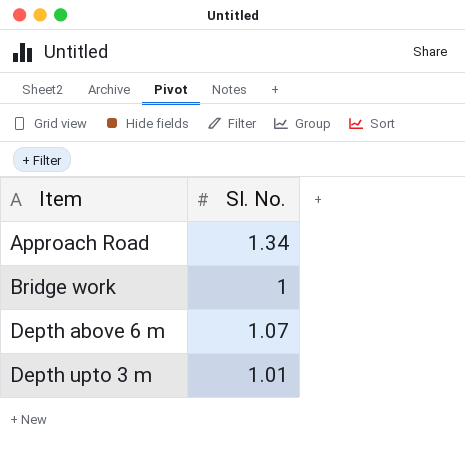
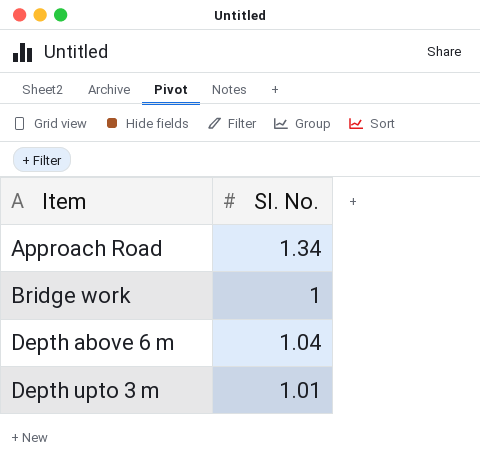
Depth above 6 m | Sl. No.: 1.07 -> 1.04

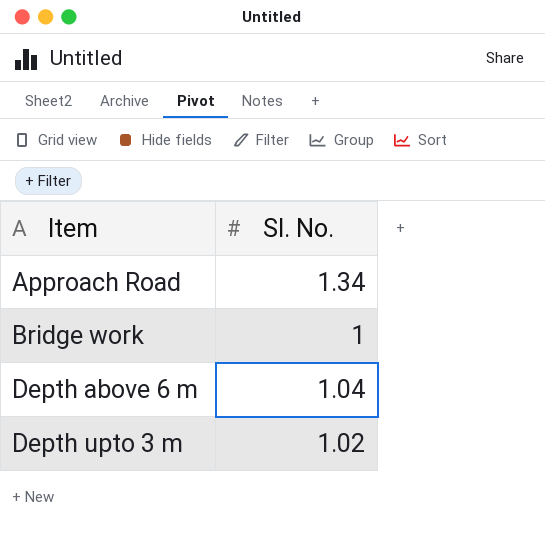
Depth upto 3 m | Sl. No.: 1.01 -> 1.02

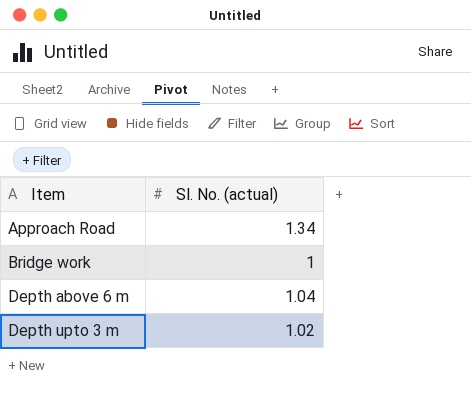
column name: Sl. No. -> Sl. No. (actual)

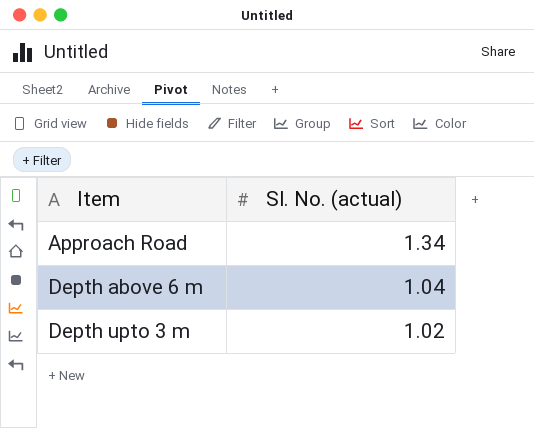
row Bridge work: 1 -> none

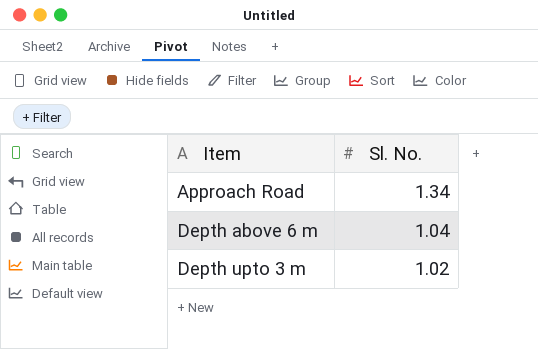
column name: Sl. No. (actual) -> Sl. No.

